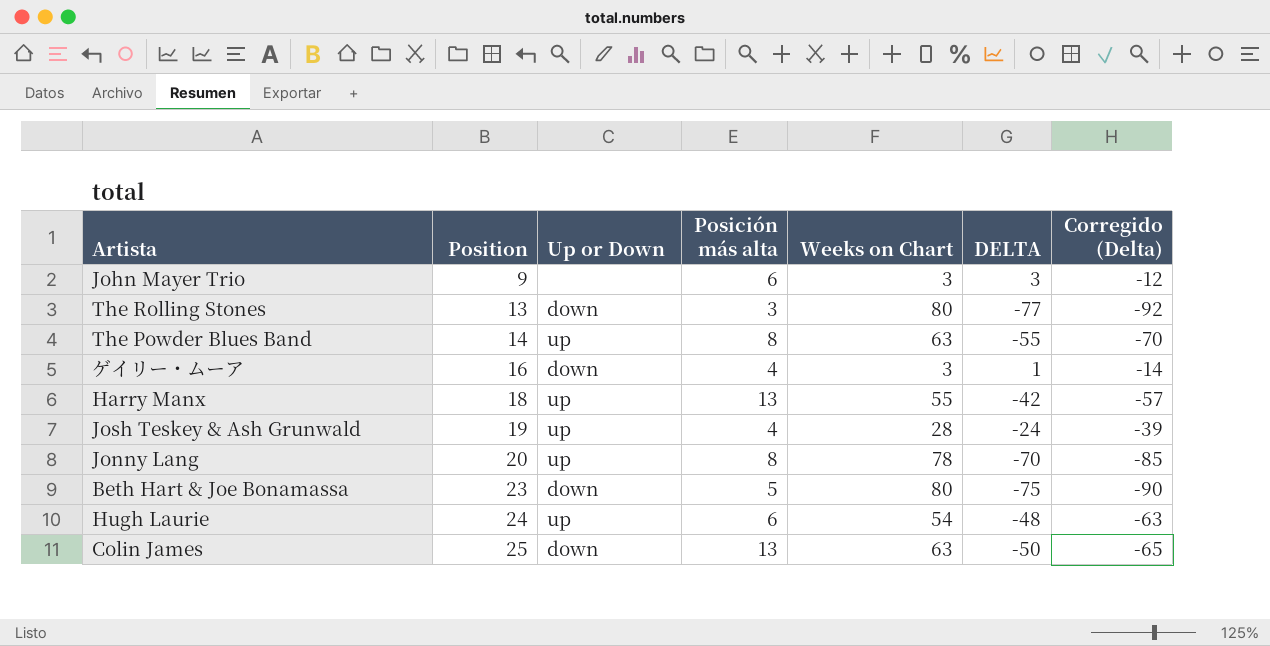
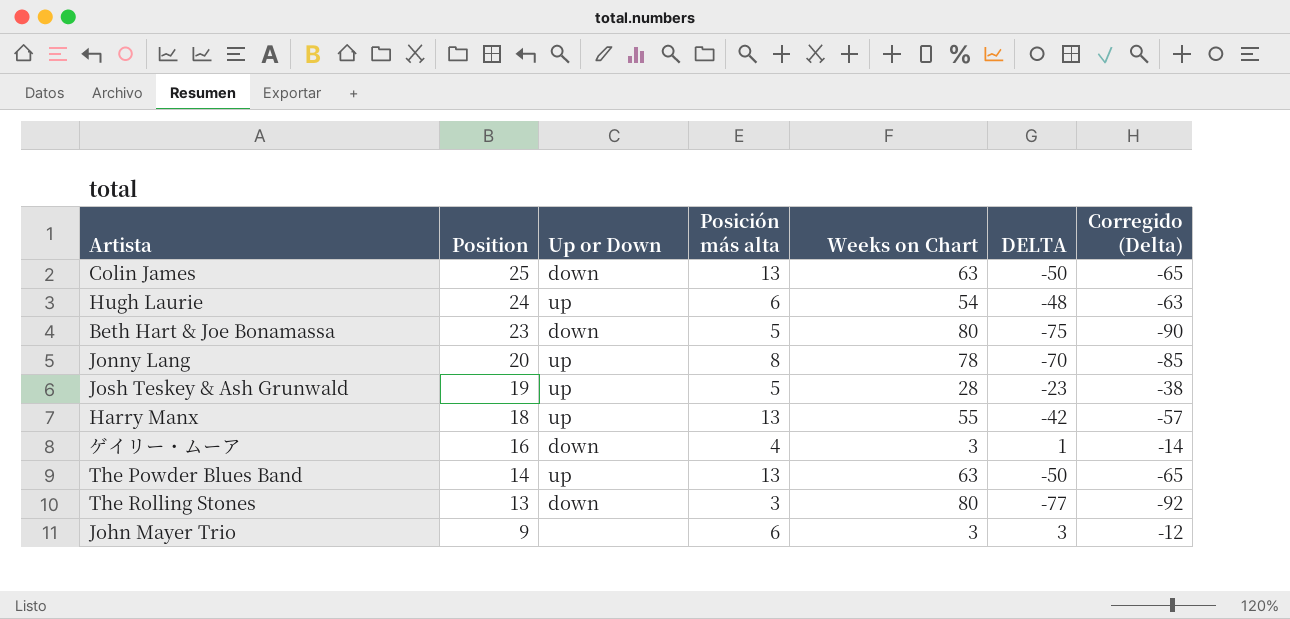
row order: Position ascending -> Position descending
Josh Teskey & Ash Grunwald | Posición más alta: 4 -> 5
Josh Teskey & Ash Grunwald | DELTA: -24 -> -23
Josh Teskey & Ash Grunwald | Corregido (Delta): -39 -> -38
The Powder Blues Band | Posición más alta: 8 -> 13
The Powder Blues Band | DELTA: -55 -> -50
The Powder Blues Band | Corregido (Delta): -70 -> -65

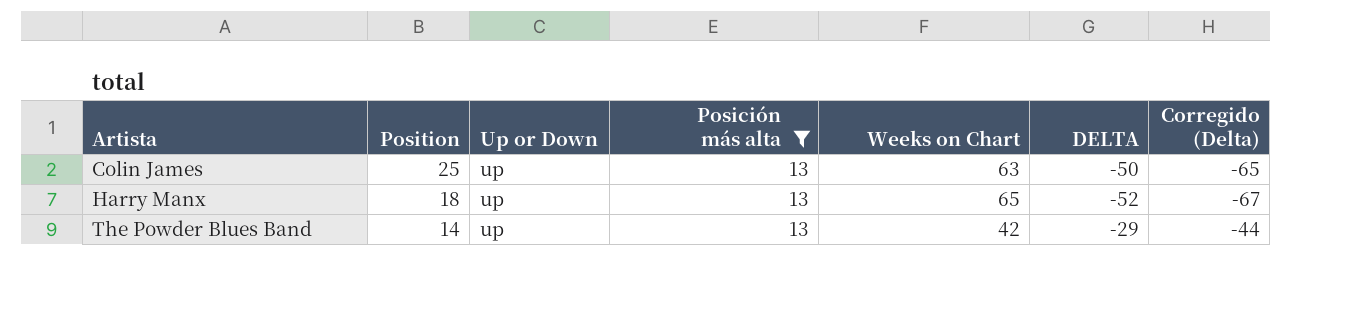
filter: none -> Posición más alta = 13
Colin James | Up or Down: down -> up
Harry Manx | Weeks on Chart: 55 -> 65
Harry Manx | DELTA: -42 -> -52
Harry Manx | Corregido (Delta): -57 -> -67
The Powder Blues Band | Weeks on Chart: 63 -> 42
The Powder Blues Band | DELTA: -50 -> -29
The Powder Blues Band | Corregido (Delta): -65 -> -44

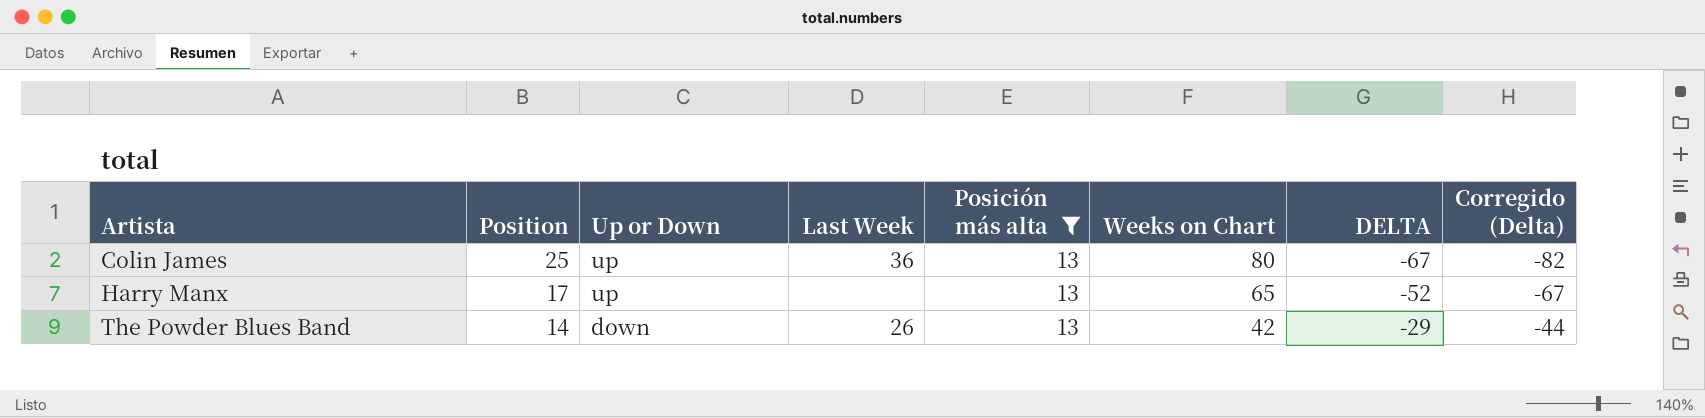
column Last Week | position: none -> 4
Colin James | Weeks on Chart: 63 -> 80
Colin James | DELTA: -50 -> -67
Colin James | Corregido (Delta): -65 -> -82
Harry Manx | Position: 18 -> 17
The Powder Blues Band | Up or Down: up -> down

